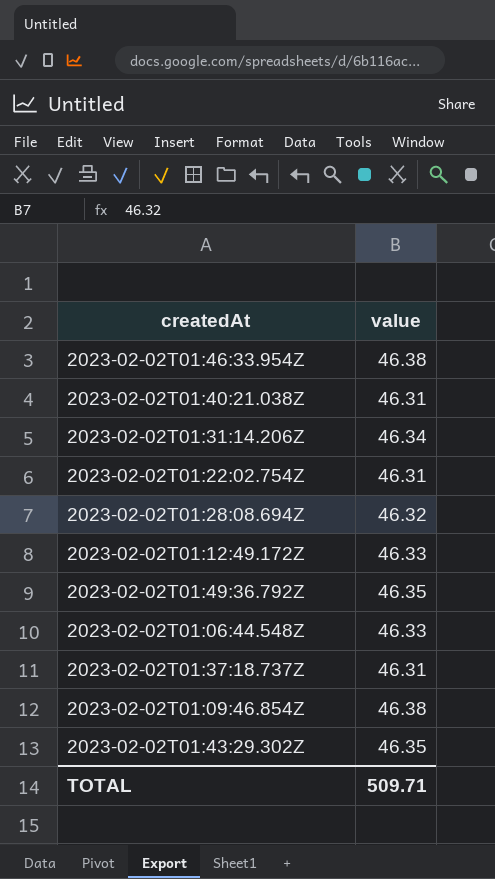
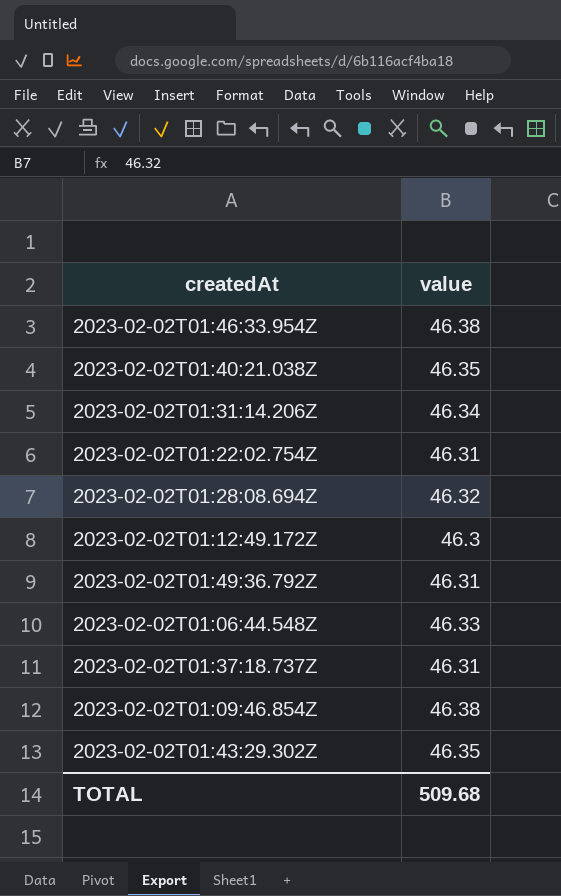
2023-02-02T01:40:21.038Z | value: 46.31 -> 46.35
2023-02-02T01:12:49.172Z | value: 46.33 -> 46.3
2023-02-02T01:49:36.792Z | value: 46.35 -> 46.31
TOTAL | value: 509.71 -> 509.68

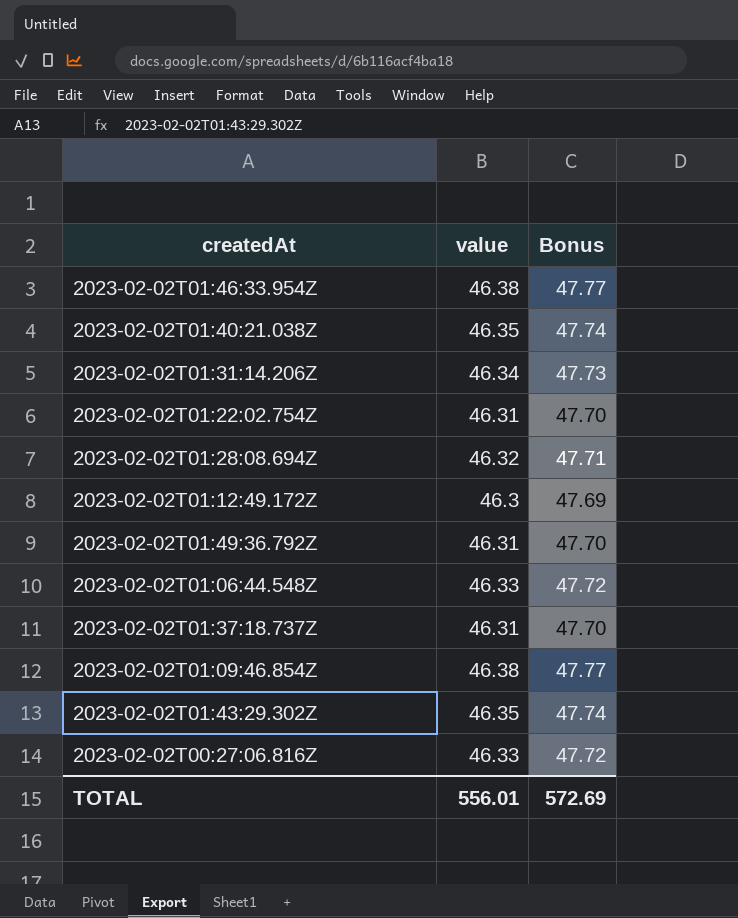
column Bonus | formula: none -> [value] * 1.03
row 2023-02-02T00:27:06.816Z: none -> 46.33 | 47.72
TOTAL | value: 509.68 -> 556.01

